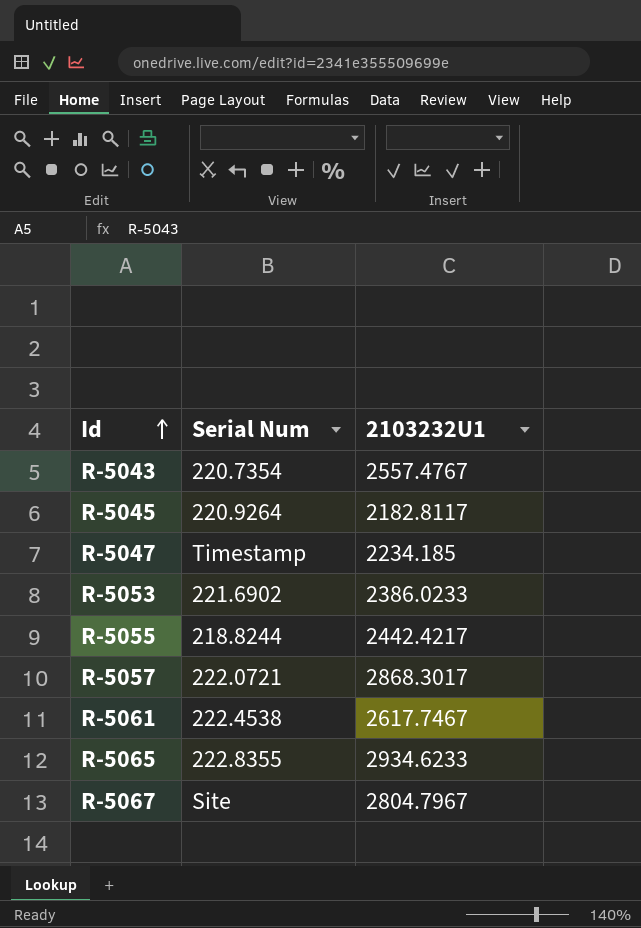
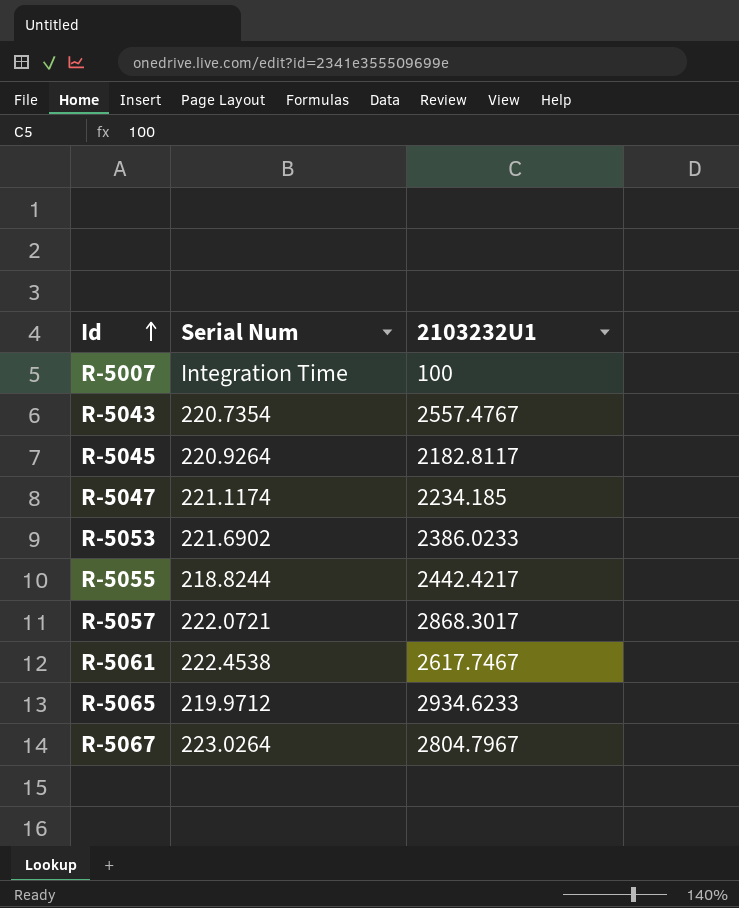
row R-5007: none -> Integration Time | 100
R-5047 | Serial Num: Timestamp -> 221.1174
R-5065 | Serial Num: 222.8355 -> 219.9712
R-5067 | Serial Num: Site -> 223.0264

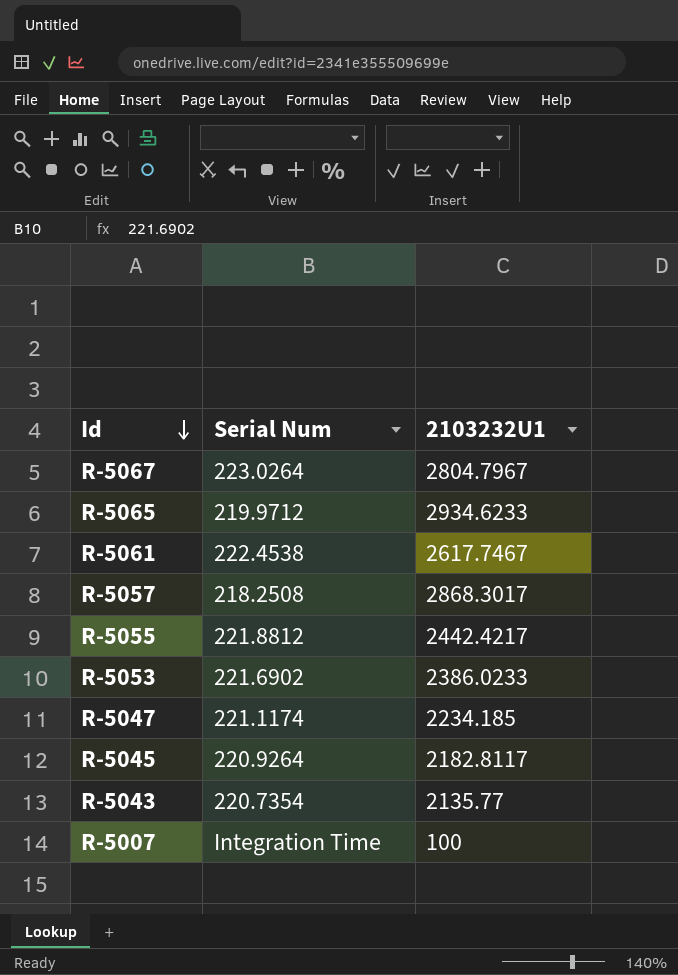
row order: Id ascending -> Id descending
R-5057 | Serial Num: 222.0721 -> 218.2508
R-5055 | Serial Num: 218.8244 -> 221.8812
R-5043 | 2103232U1: 2557.4767 -> 2135.77

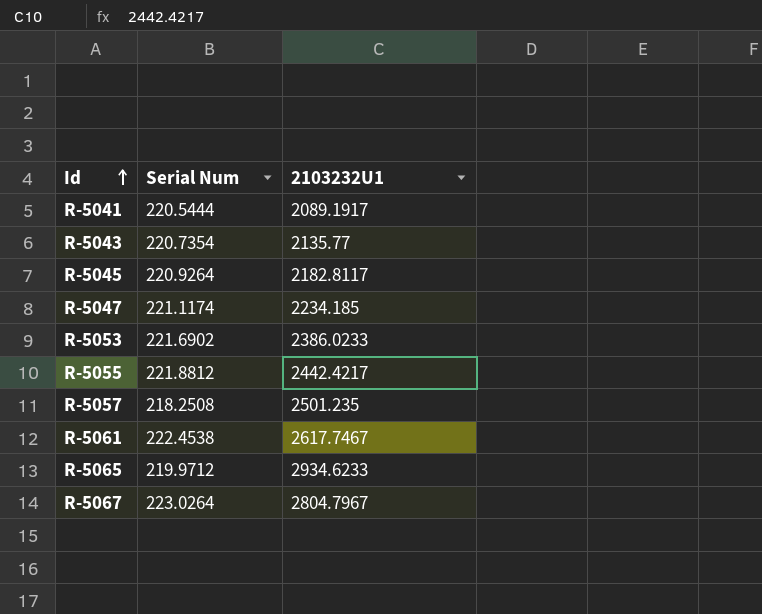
row order: Id descending -> Id ascending
row R-5007: Integration Time | 100 -> none
row R-5041: none -> 220.5444 | 2089.1917
R-5057 | 2103232U1: 2868.3017 -> 2501.235

